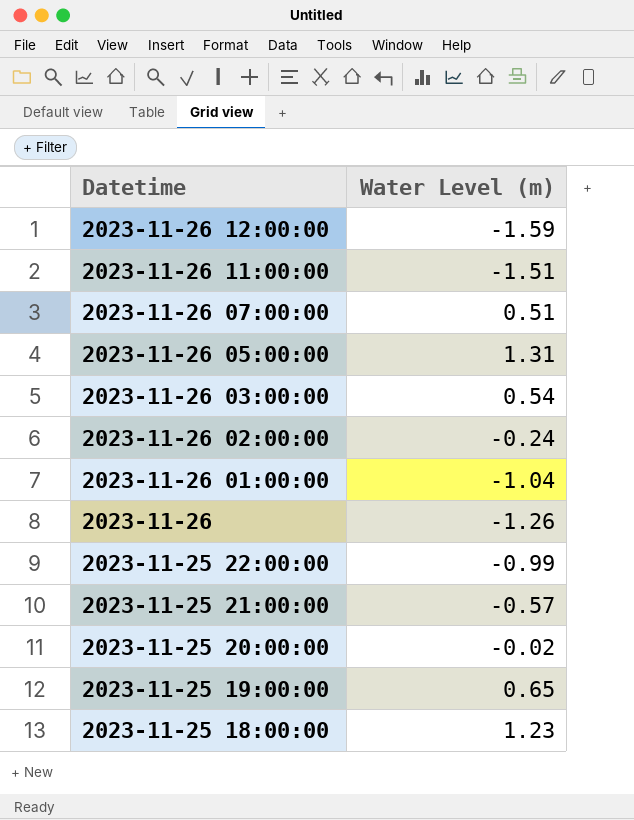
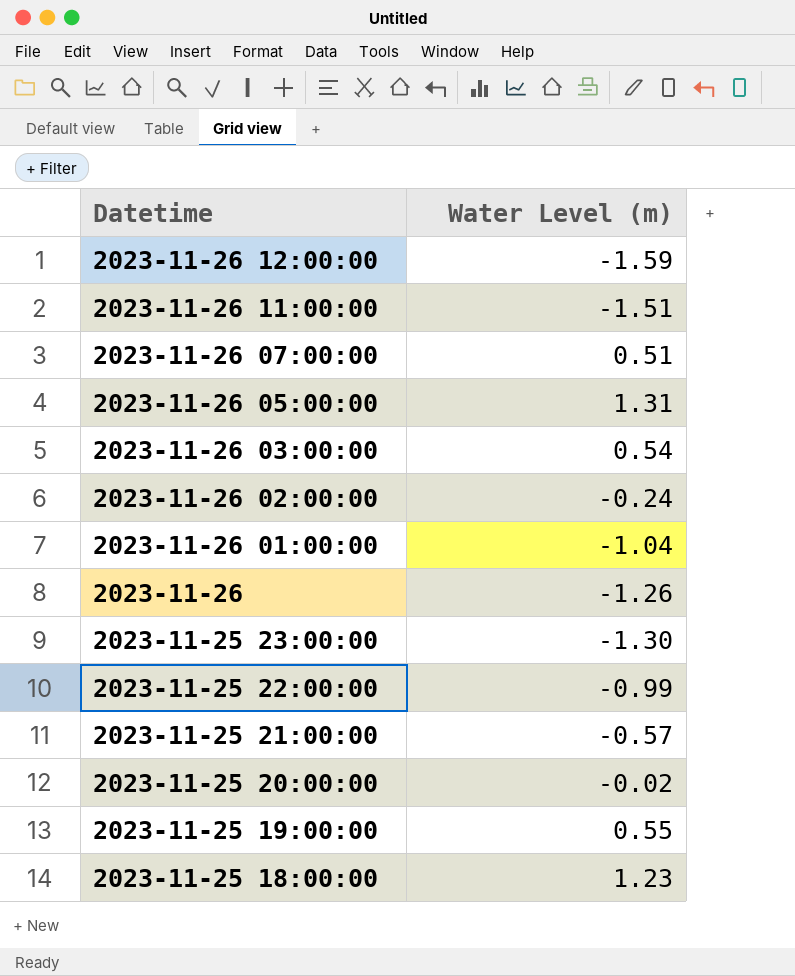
row 2023-11-25 23:00:00: none -> -1.30
2023-11-25 19:00:00 | Water Level (m): 0.65 -> 0.55

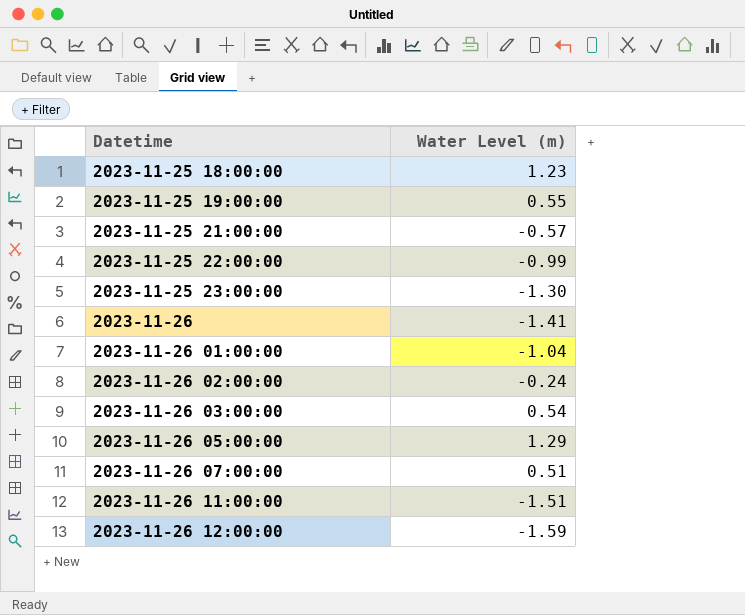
row order: Datetime descending -> Datetime ascending
row 2023-11-25 20:00:00: -0.02 -> none
2023-11-26 | Water Level (m): -1.26 -> -1.41
2023-11-26 05:00:00 | Water Level (m): 1.31 -> 1.29

